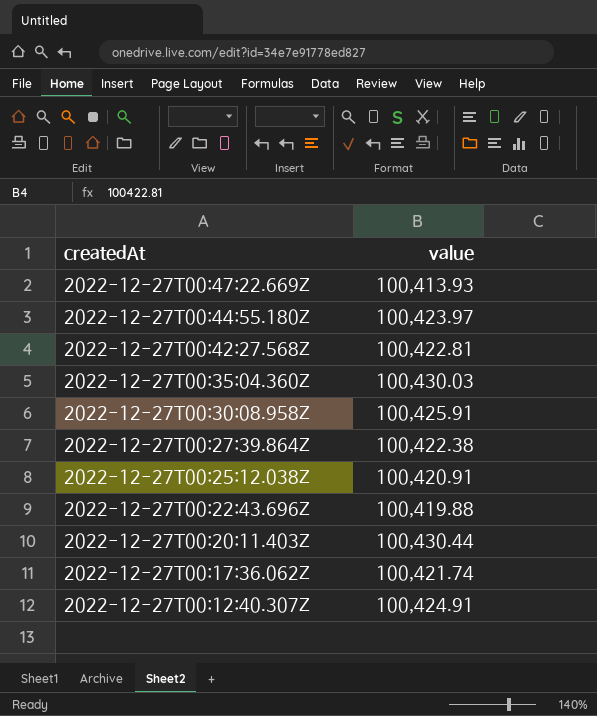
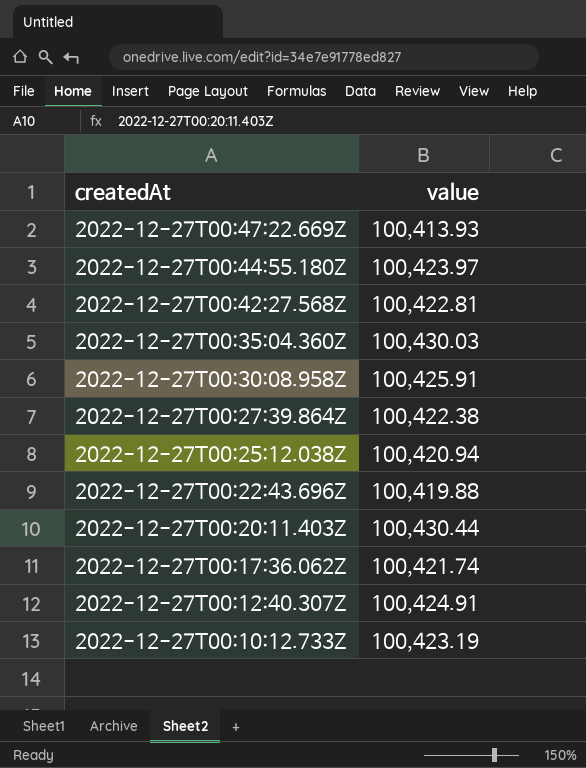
2022-12-27T00:25:12.038Z | value: 100,420.91 -> 100,420.94
row 2022-12-27T00:10:12.733Z: none -> 100,423.19

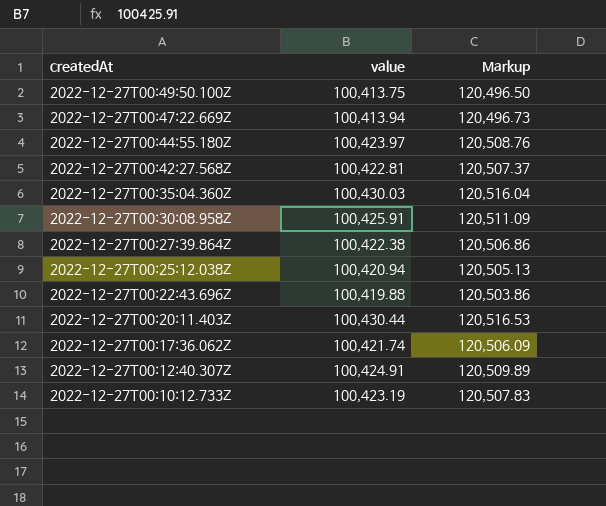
column Markup | formula: none -> [value] * 1.2
row 2022-12-27T00:49:50.100Z: none -> 100,413.75 | 120,496.50
2022-12-27T00:47:22.669Z | value: 100,413.93 -> 100,413.94

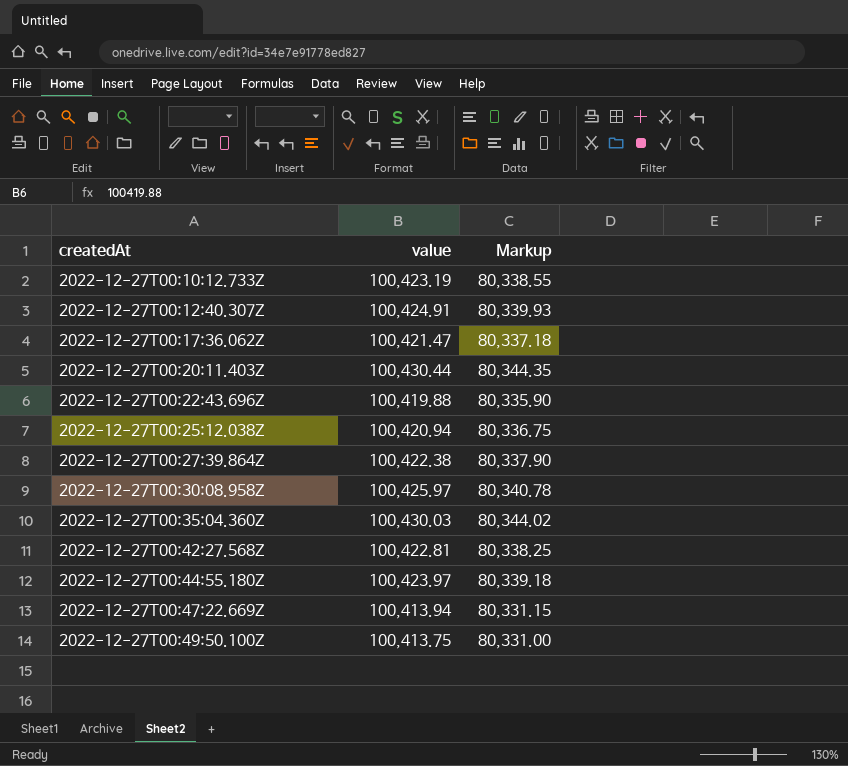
row order: createdAt descending -> createdAt ascending
column Markup | formula: [value] * 1.2 -> [value] * 0.8
2022-12-27T00:17:36.062Z | value: 100,421.74 -> 100,421.47
2022-12-27T00:30:08.958Z | value: 100,425.91 -> 100,425.97

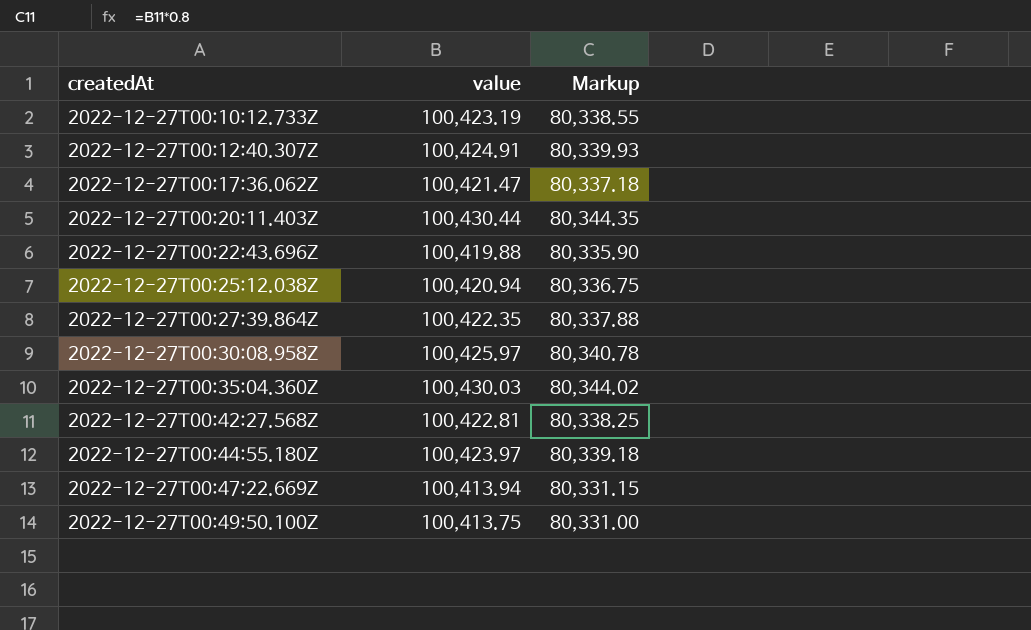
2022-12-27T00:27:39.864Z | value: 100,422.38 -> 100,422.35
2022-12-27T00:27:39.864Z | Markup: 80,337.90 -> 80,337.88

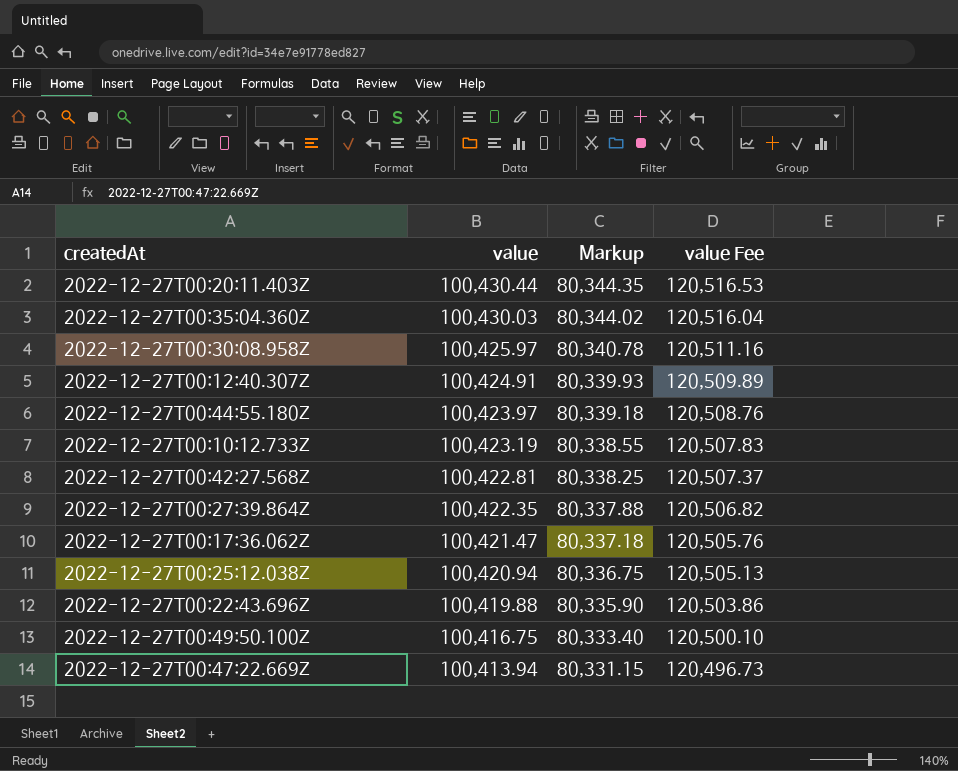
row order: createdAt ascending -> value descending
column value Fee | formula: none -> [value] * 1.2
2022-12-27T00:49:50.100Z | value: 100,413.75 -> 100,416.75
2022-12-27T00:49:50.100Z | Markup: 80,331.00 -> 80,333.40

